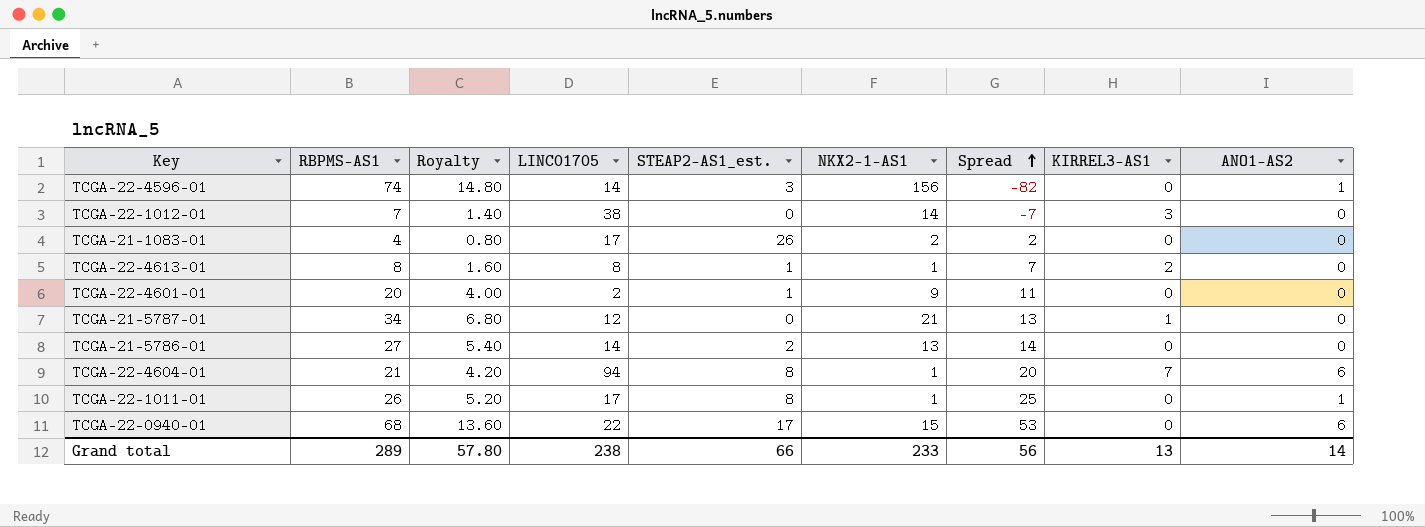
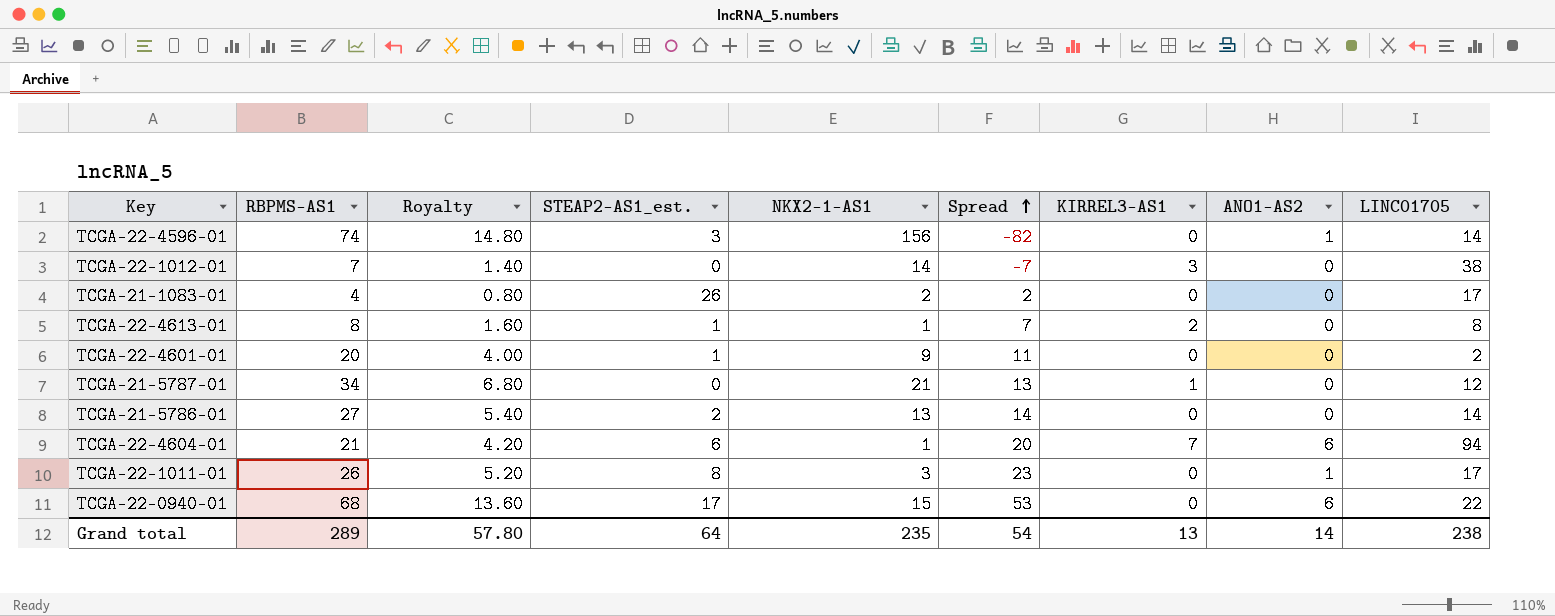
column LINC01705 | position: 4 -> 9
TCGA-22-4604-01 | STEAP2-AS1_est.: 8 -> 6
TCGA-22-1011-01 | NKX2-1-AS1: 1 -> 3
TCGA-22-1011-01 | Spread: 25 -> 23
Grand total | STEAP2-AS1_est.: 66 -> 64
Grand total | NKX2-1-AS1: 233 -> 235
Grand total | Spread: 56 -> 54

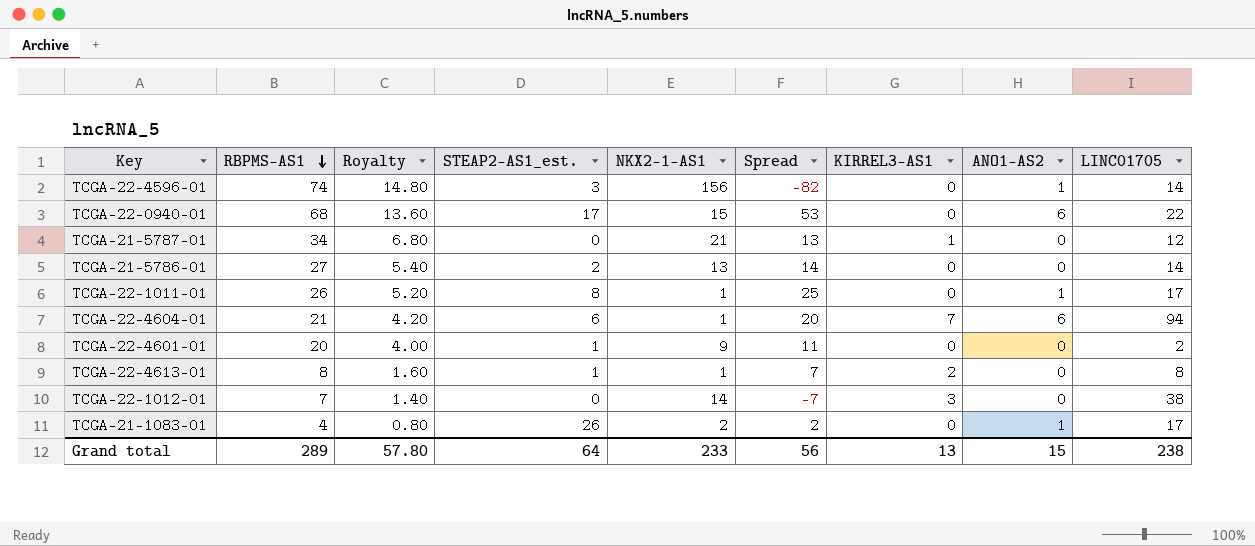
row order: Spread ascending -> RBPMS-AS1 descending
TCGA-22-1011-01 | NKX2-1-AS1: 3 -> 1
TCGA-22-1011-01 | Spread: 23 -> 25
TCGA-21-1083-01 | ANO1-AS2: 0 -> 1
Grand total | NKX2-1-AS1: 235 -> 233
Grand total | Spread: 54 -> 56
Grand total | ANO1-AS2: 14 -> 15

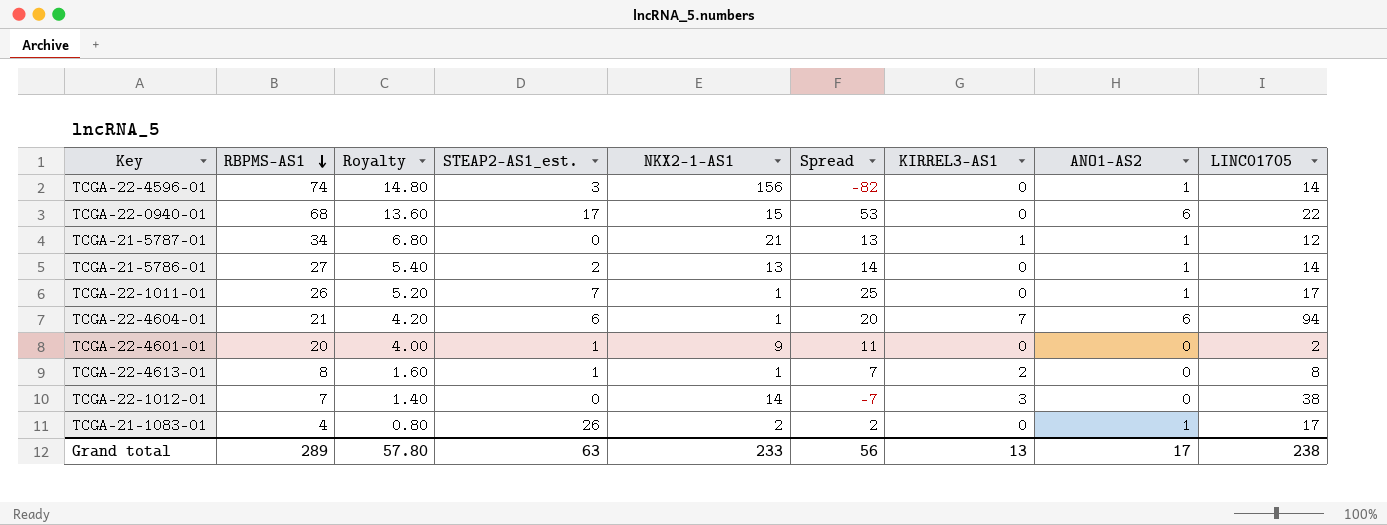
TCGA-21-5787-01 | ANO1-AS2: 0 -> 1
TCGA-21-5786-01 | ANO1-AS2: 0 -> 1
TCGA-22-1011-01 | STEAP2-AS1_est.: 8 -> 7
Grand total | STEAP2-AS1_est.: 64 -> 63
Grand total | ANO1-AS2: 15 -> 17

